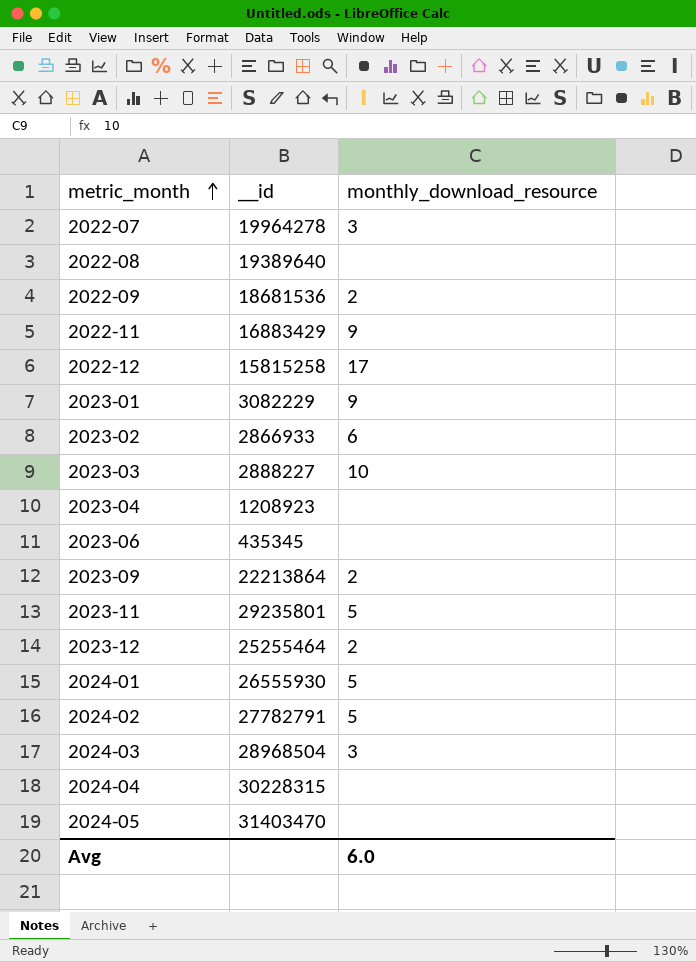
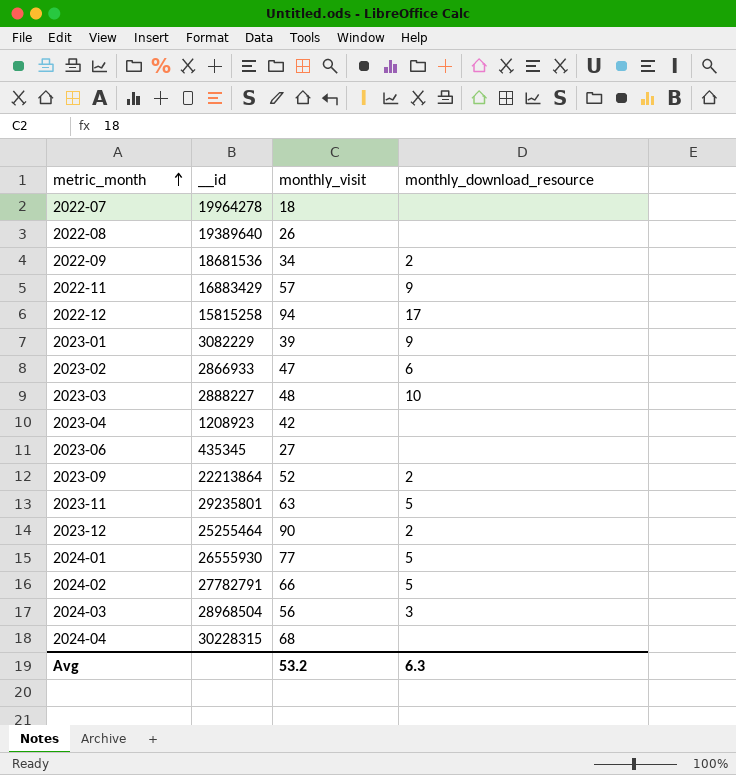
column monthly_visit | position: none -> 3
row 2024-05: 31403470 | none -> none
2022-07 | monthly_download_resource: 3 -> none
Avg | monthly_download_resource: 6.0 -> 6.3

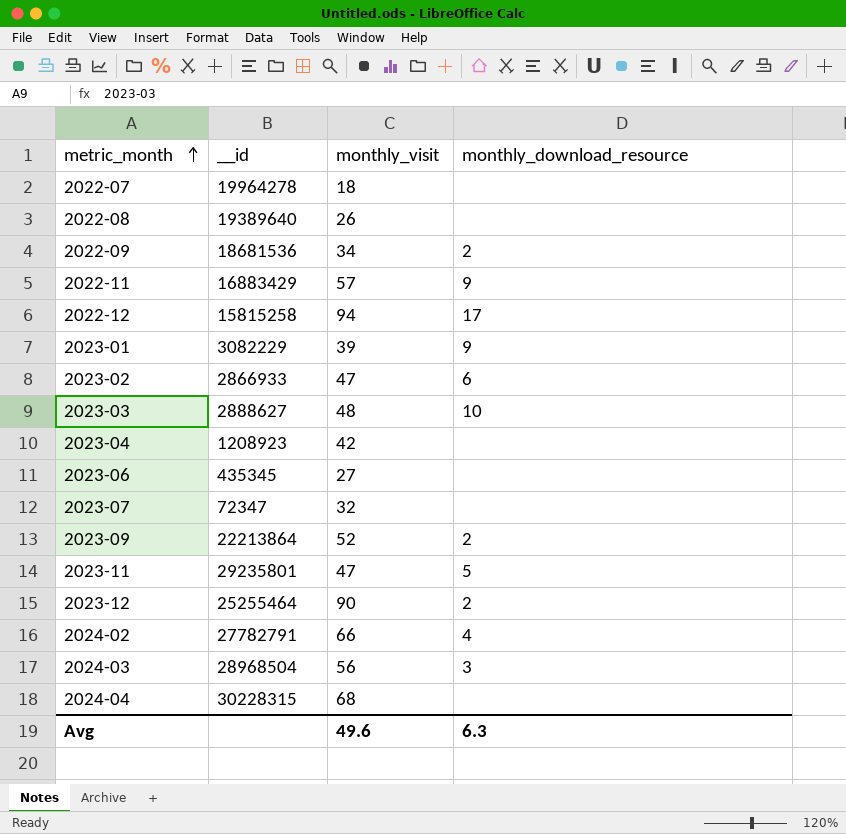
row 2024-01: 26555930 | 77 | 5 -> none
2023-03 | __id: 2888227 -> 2888627
row 2023-07: none -> 72347 | 32 | none
2023-11 | monthly_visit: 63 -> 47
2024-02 | monthly_download_resource: 5 -> 4
Avg | monthly_visit: 53.2 -> 49.6

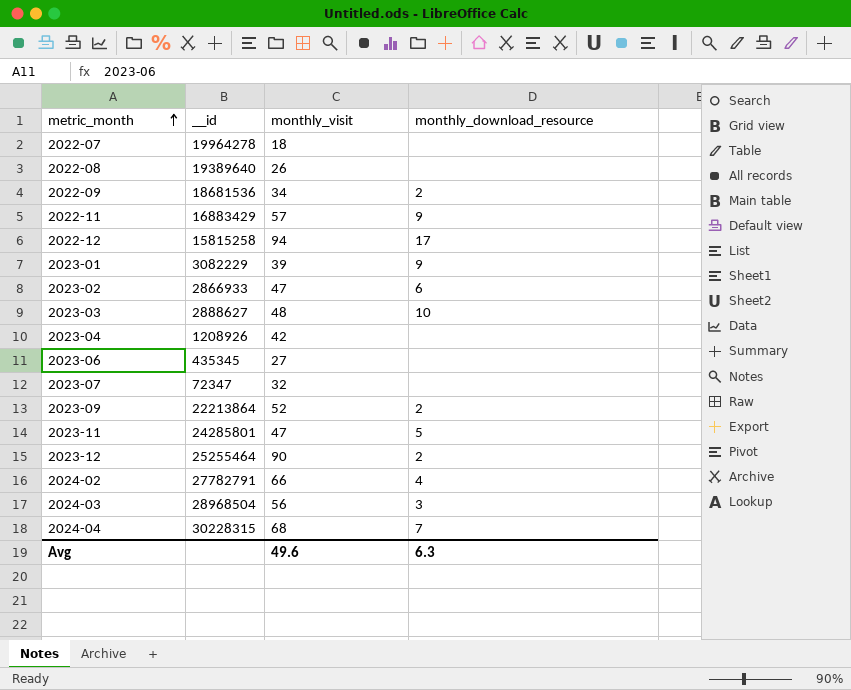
2023-04 | __id: 1208923 -> 1208926
2023-11 | __id: 29235801 -> 24285801
2024-04 | monthly_download_resource: none -> 7

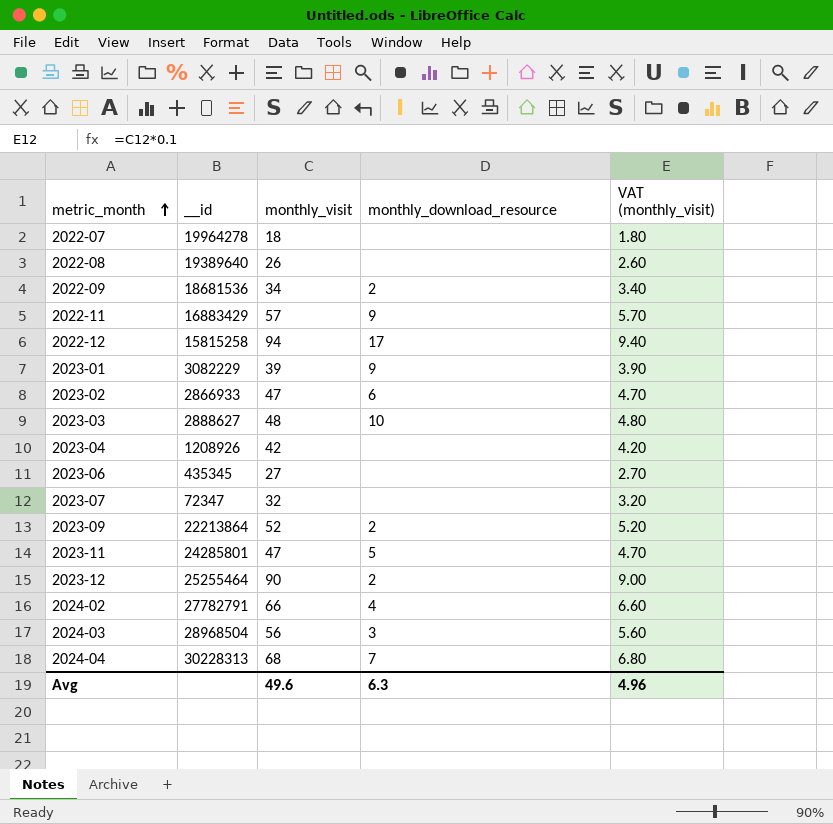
column VAT (monthly_visit) | formula: none -> [monthly_visit] * 0.1
2024-04 | __id: 30228315 -> 30228313

